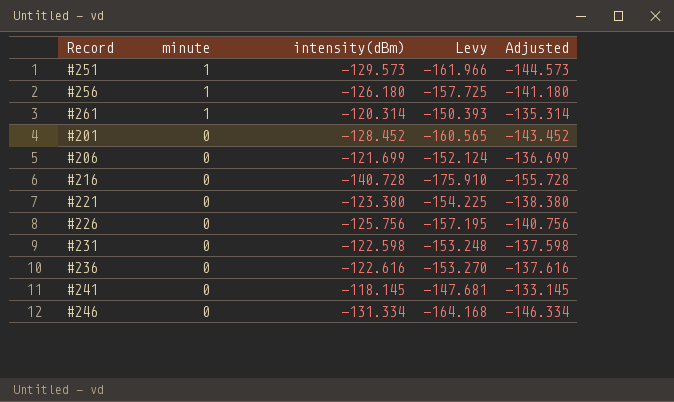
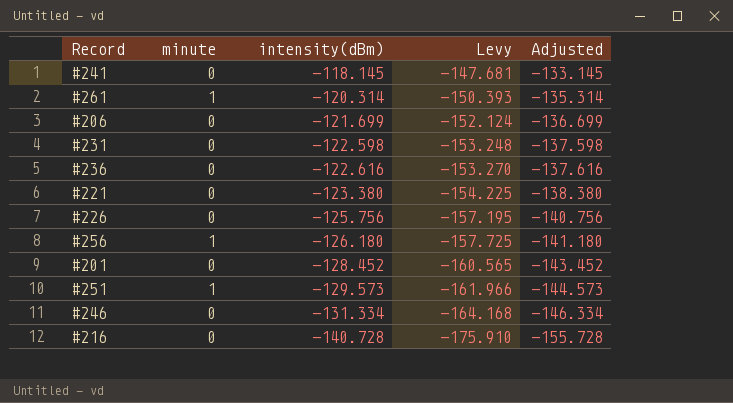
row order: minute descending -> intensity(dBm) descending

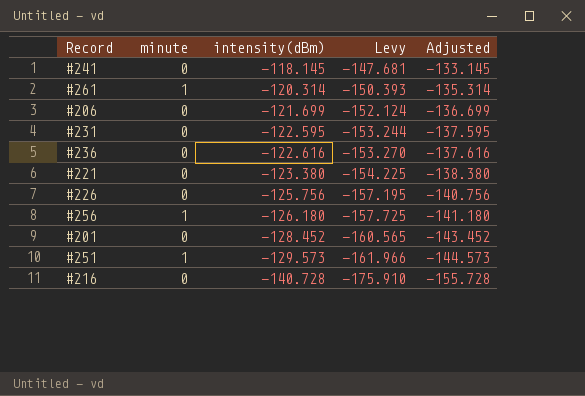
row #246: 0 | -131.334 | -164.168 | -146.334 -> none
#231 | intensity(dBm): -122.598 -> -122.595
#231 | Levy: -153.248 -> -153.244
#231 | Adjusted: -137.598 -> -137.595

